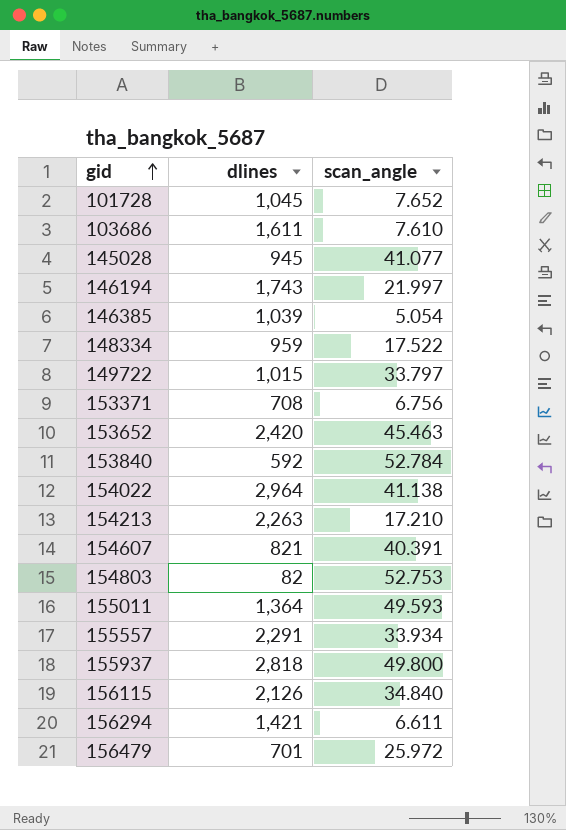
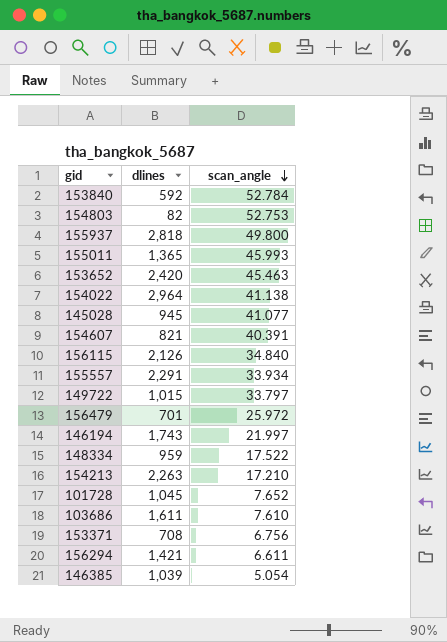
row order: gid ascending -> scan_angle descending
155011 | dlines: 1,364 -> 1,365
155011 | scan_angle: 49.593 -> 45.993

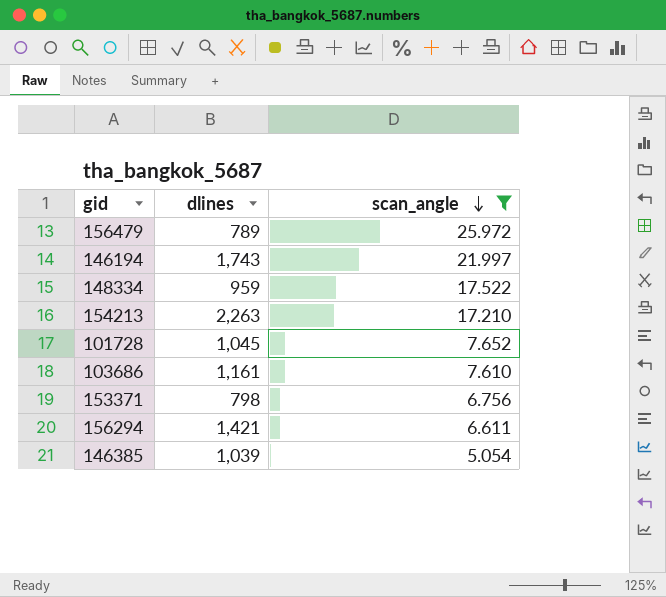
filter: none -> scan_angle <= 25.972
156479 | dlines: 701 -> 789
103686 | dlines: 1,611 -> 1,161
153371 | dlines: 708 -> 798

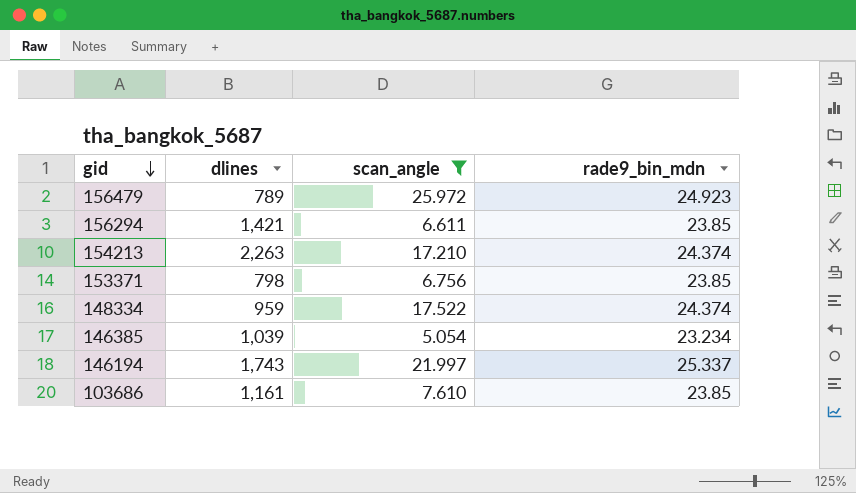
row order: scan_angle descending -> gid descending
column rade9_bin_mdn | position: none -> 4
row 101728: 1,045 | 7.652 -> none

